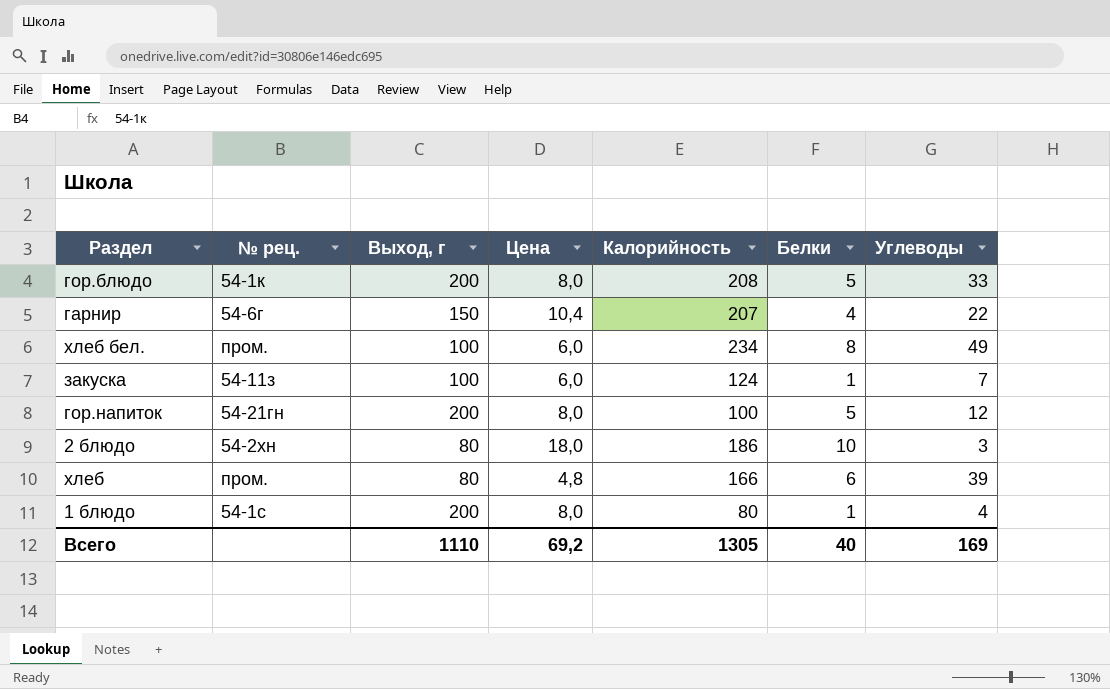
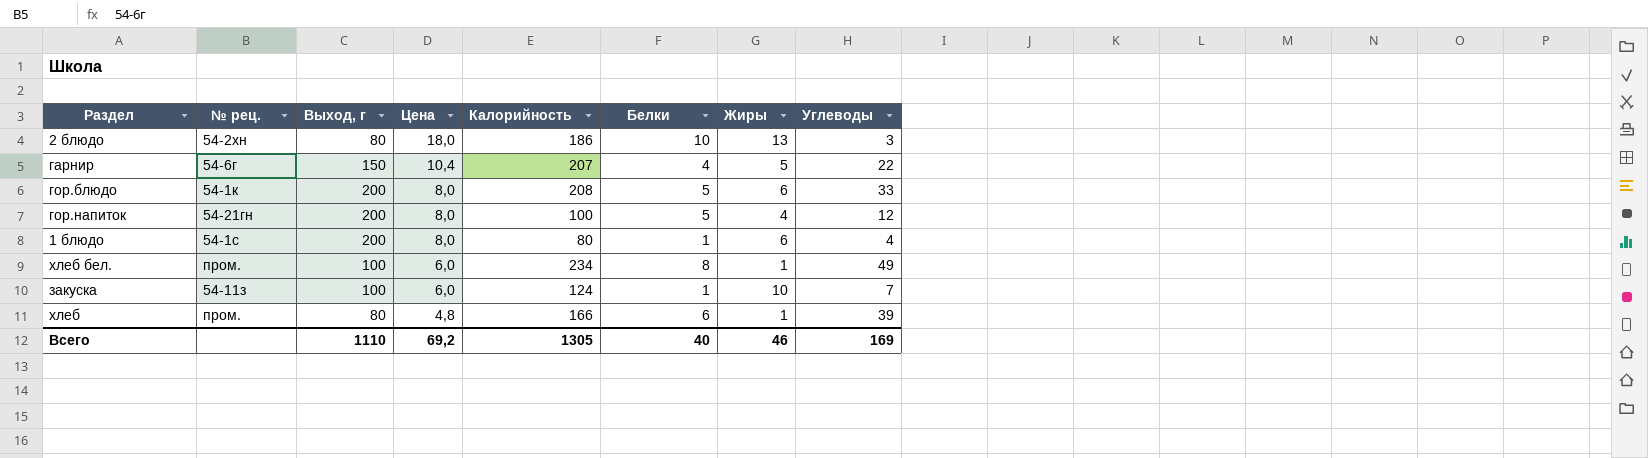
row order: none -> Цена descending
column Жиры | position: none -> 7

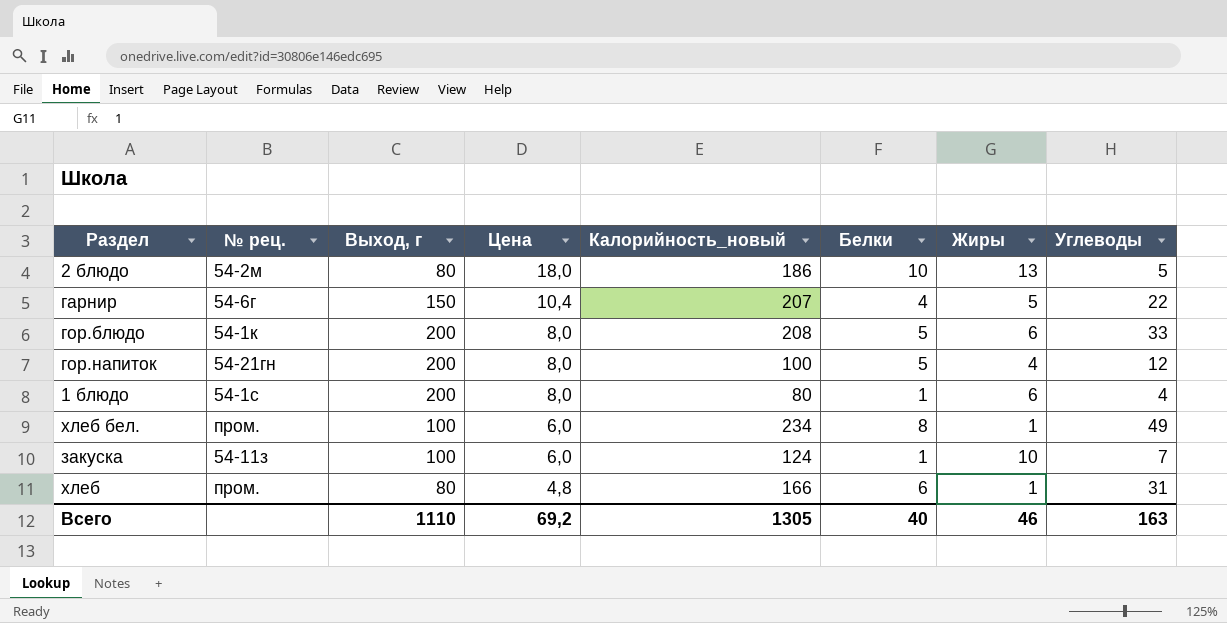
column name: Калорийность -> Калорийность_новый
2 блюдо | № рец.: 54-2хн -> 54-2м
2 блюдо | Углеводы: 3 -> 5
хлеб | Углеводы: 39 -> 31
Всего | Углеводы: 169 -> 163

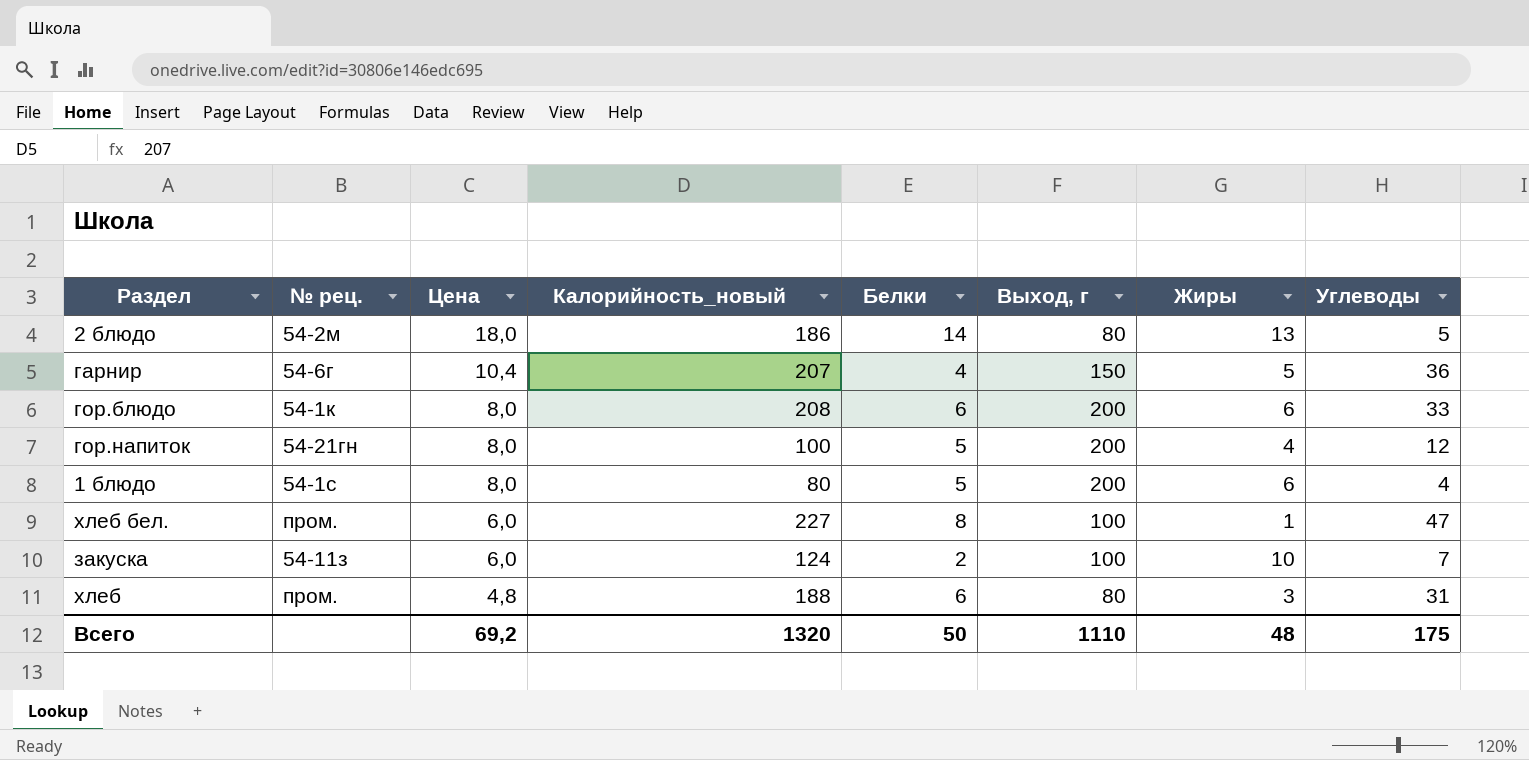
column Выход, г | position: 3 -> 6
2 блюдо | Белки: 10 -> 14
гарнир | Углеводы: 22 -> 36
гор.блюдо | Белки: 5 -> 6
1 блюдо | Белки: 1 -> 5
хлеб бел. | Калорийность_новый: 234 -> 227
хлеб бел. | Углеводы: 49 -> 47
закуска | Белки: 1 -> 2
хлеб | Калорийность_новый: 166 -> 188
хлеб | Жиры: 1 -> 3
Всего | Калорийность_новый: 1305 -> 1320
Всего | Белки: 40 -> 50
Всего | Жиры: 46 -> 48
Всего | Углеводы: 163 -> 175

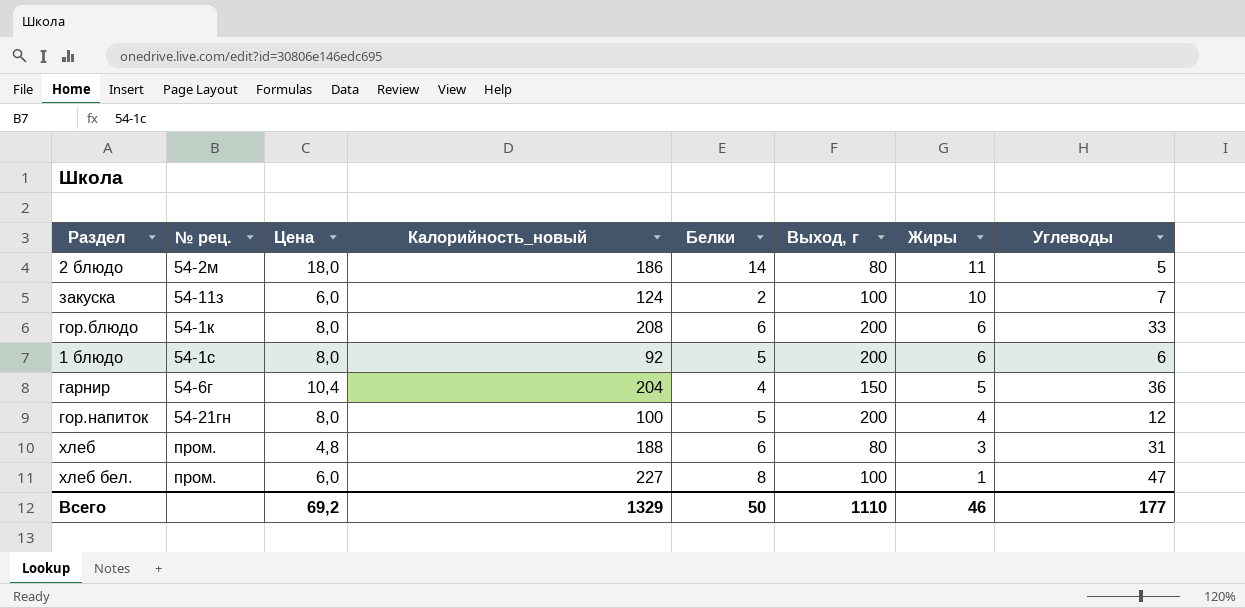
row order: Цена descending -> Жиры descending
2 блюдо | Жиры: 13 -> 11
1 блюдо | Калорийность_новый: 80 -> 92
1 блюдо | Углеводы: 4 -> 6
гарнир | Калорийность_новый: 207 -> 204
Всего | Калорийность_новый: 1320 -> 1329
Всего | Жиры: 48 -> 46
Всего | Углеводы: 175 -> 177

